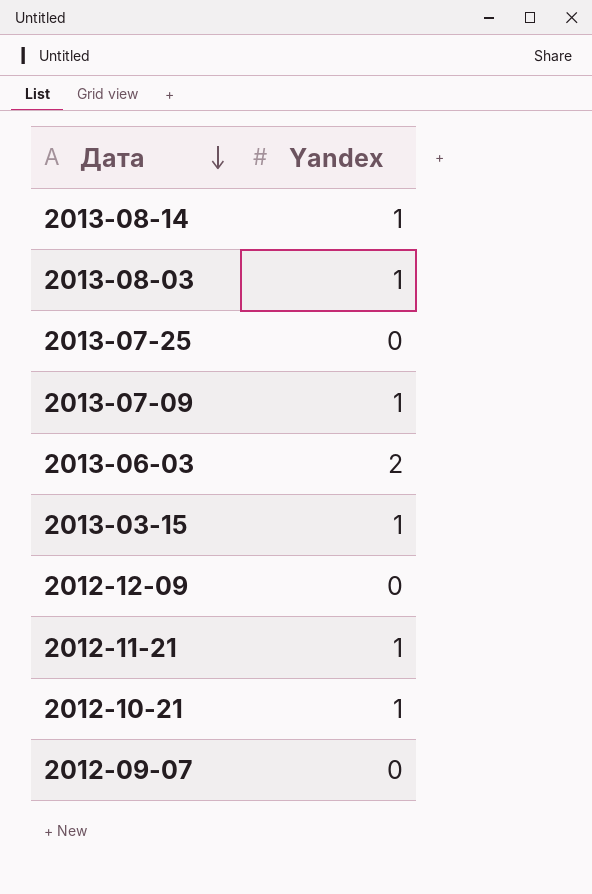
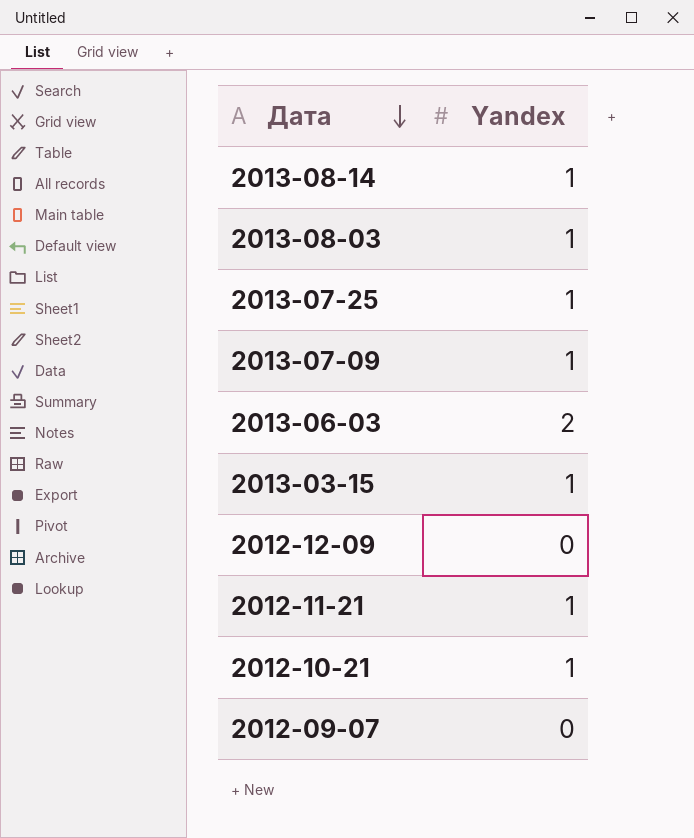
2013-07-25 | Yandex: 0 -> 1

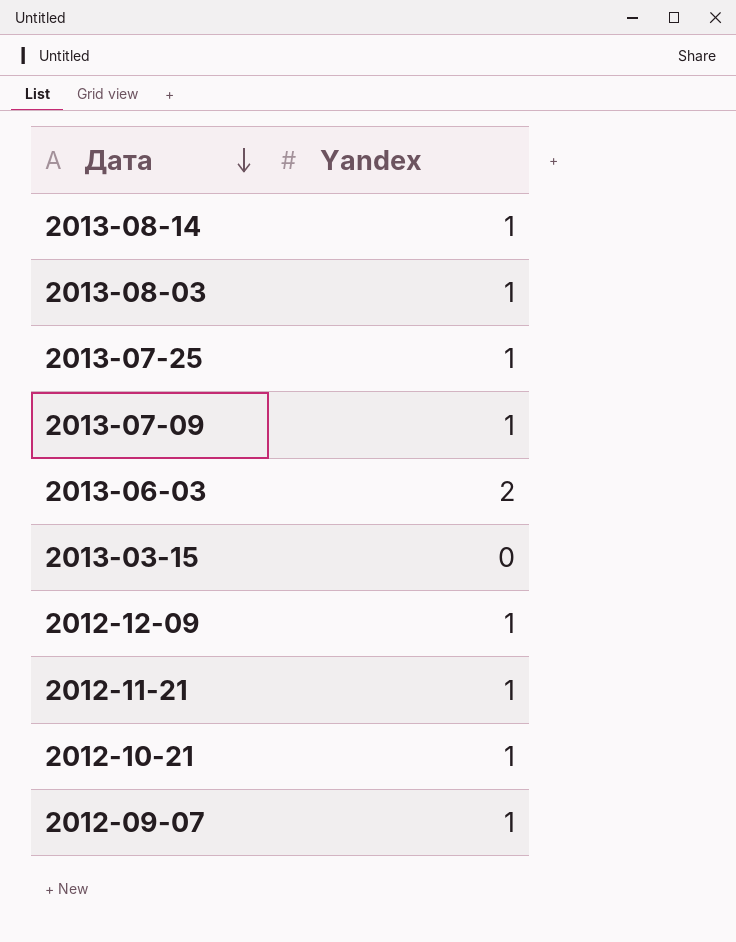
2013-03-15 | Yandex: 1 -> 0
2012-12-09 | Yandex: 0 -> 1
2012-09-07 | Yandex: 0 -> 1

